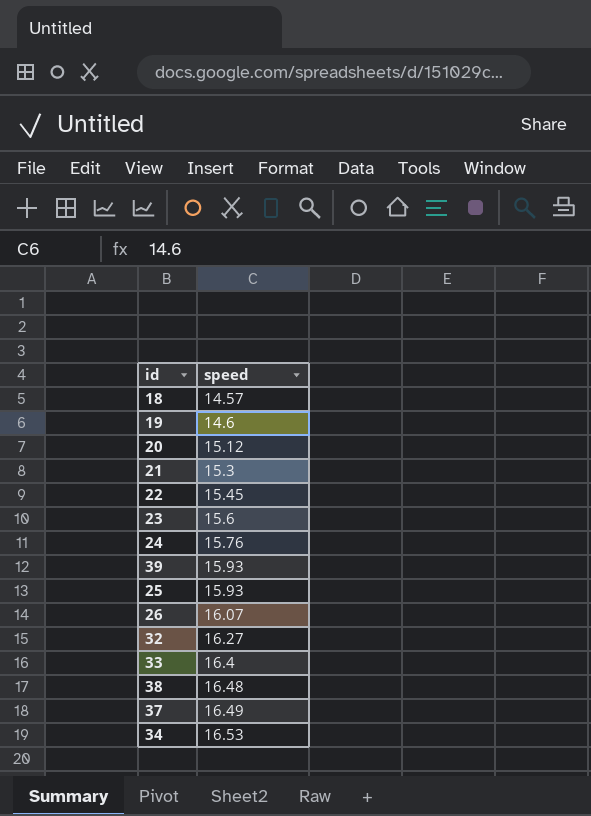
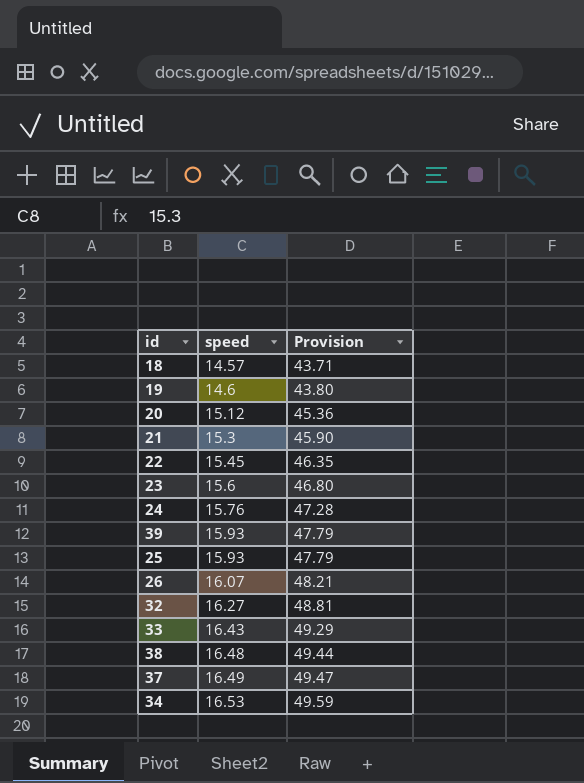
column Provision | formula: none -> [speed] * 3
33 | speed: 16.4 -> 16.43

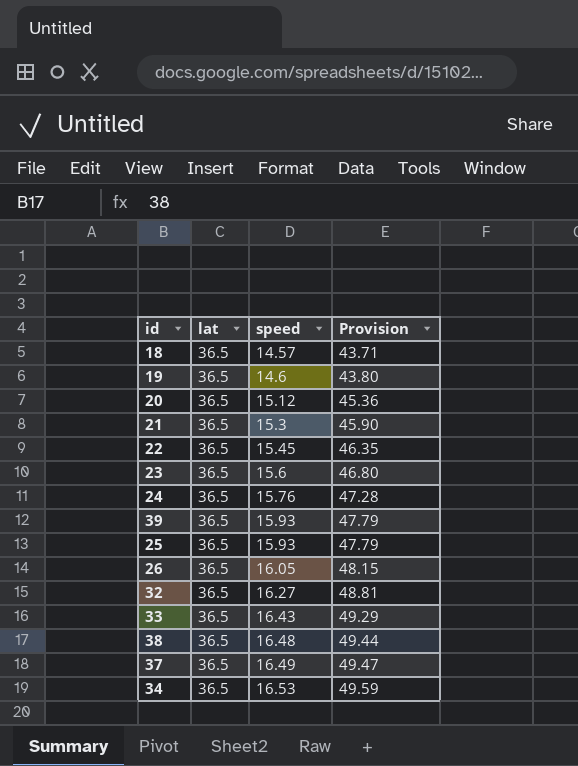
column lat | position: none -> 2
26 | speed: 16.07 -> 16.05
26 | Provision: 48.21 -> 48.15

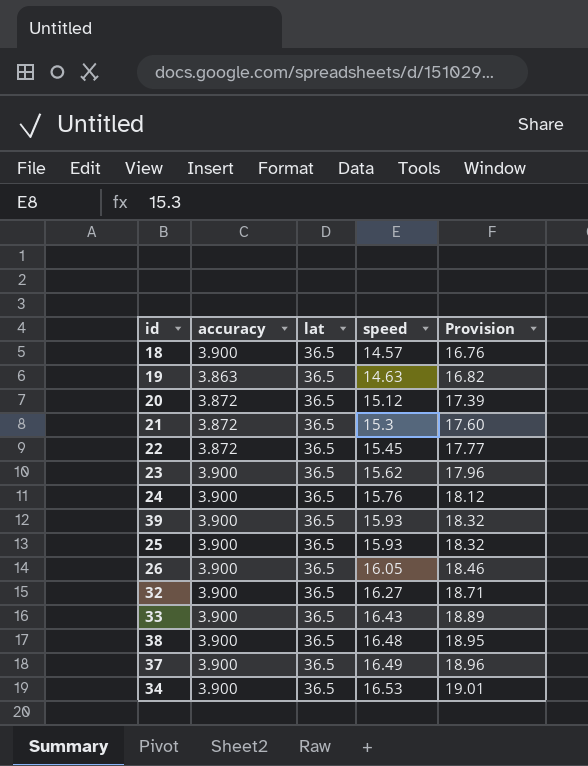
column accuracy | position: none -> 2
column Provision | formula: [speed] * 3 -> [speed] * 1.15
19 | speed: 14.6 -> 14.63
23 | speed: 15.6 -> 15.62

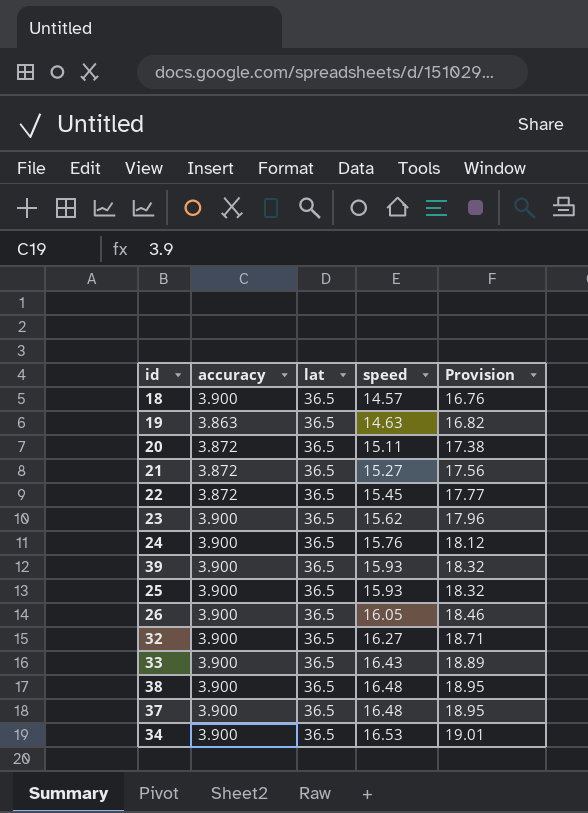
20 | speed: 15.12 -> 15.11
20 | Provision: 17.39 -> 17.38
21 | speed: 15.3 -> 15.27
21 | Provision: 17.60 -> 17.56
37 | speed: 16.49 -> 16.48
37 | Provision: 18.96 -> 18.95

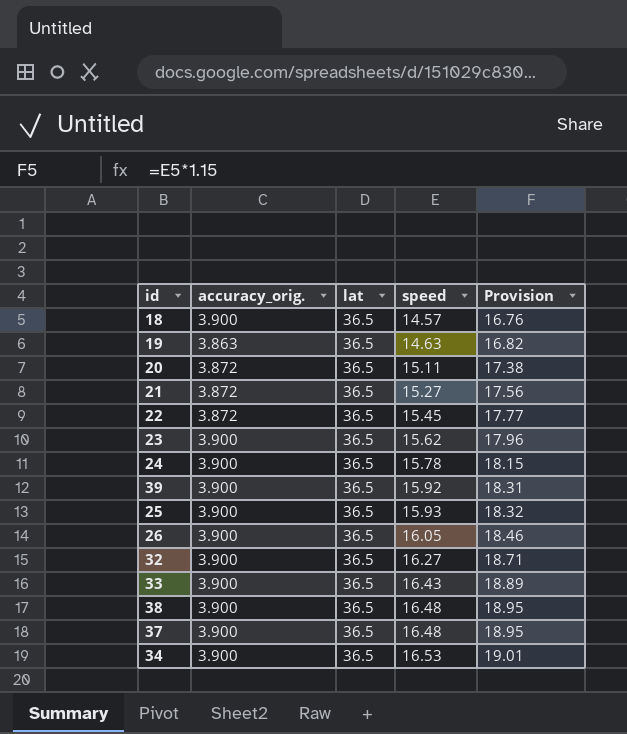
column name: accuracy -> accuracy_orig.
24 | speed: 15.76 -> 15.78
24 | Provision: 18.12 -> 18.15
39 | speed: 15.93 -> 15.92
39 | Provision: 18.32 -> 18.31

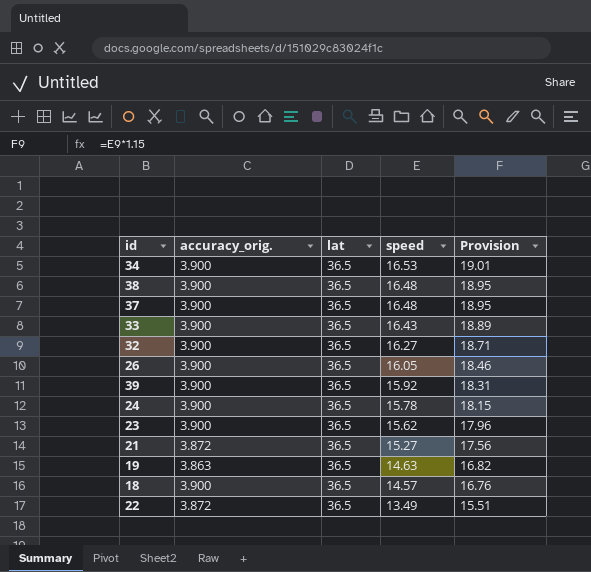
row order: speed ascending -> speed descending
row 20: 3.872 | 36.5 | 15.11 | 17.38 -> none
row 25: 3.900 | 36.5 | 15.93 | 18.32 -> none
22 | speed: 15.45 -> 13.49
22 | Provision: 17.77 -> 15.51

